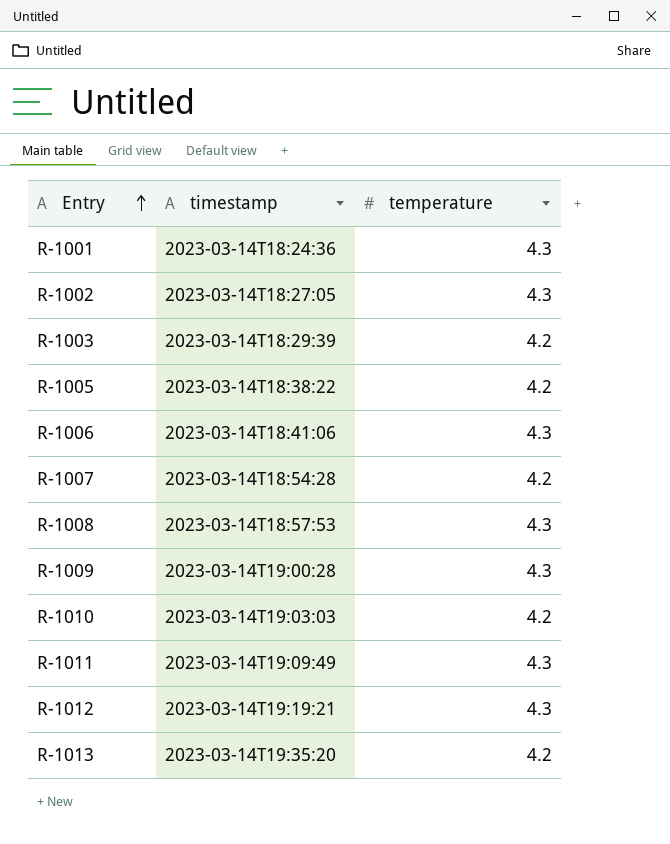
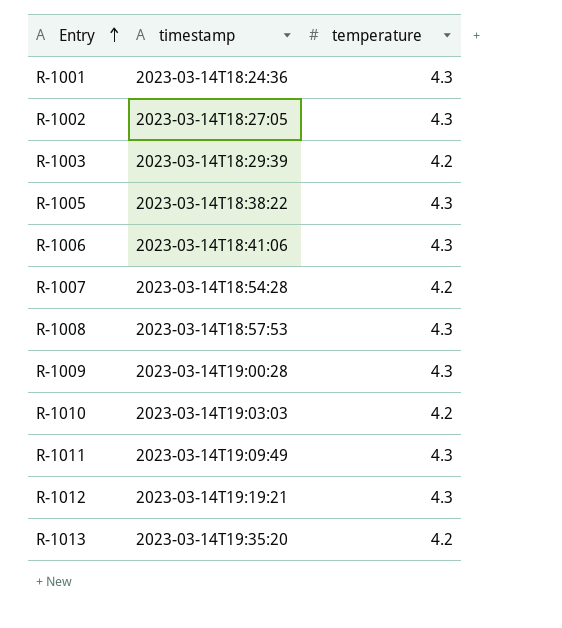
R-1005 | temperature: 4.2 -> 4.3

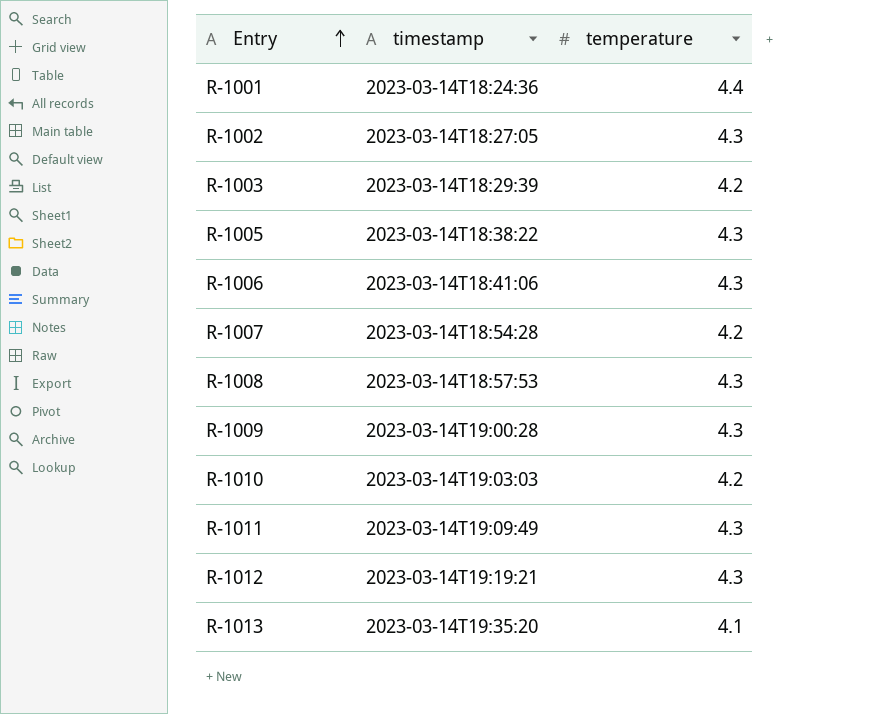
R-1001 | temperature: 4.3 -> 4.4
R-1013 | temperature: 4.2 -> 4.1

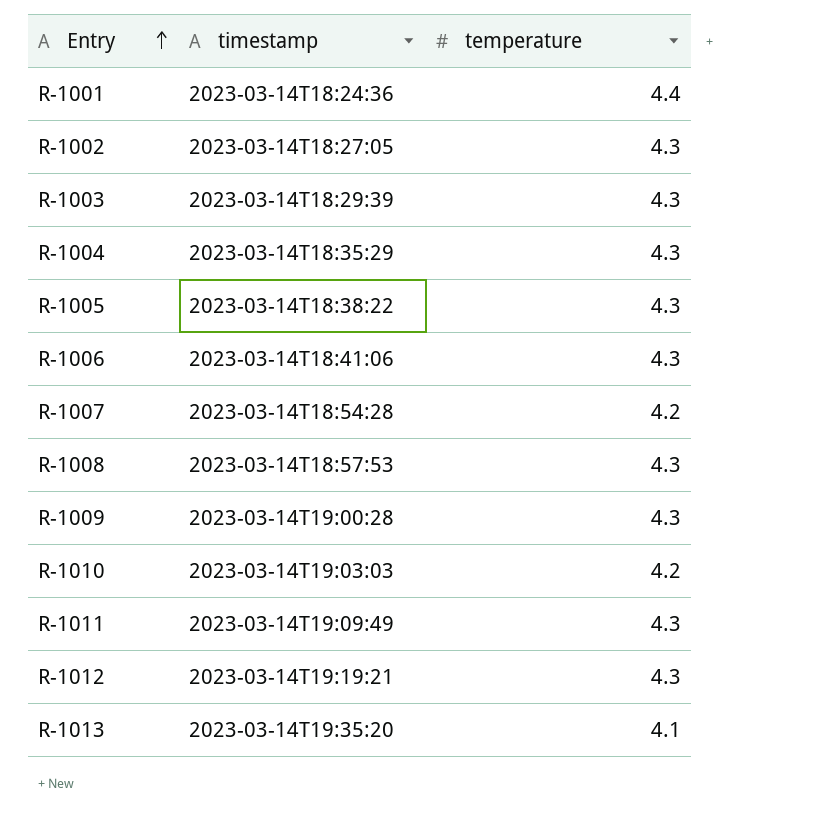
R-1003 | temperature: 4.2 -> 4.3
row R-1004: none -> 2023-03-14T18:35:29 | 4.3

